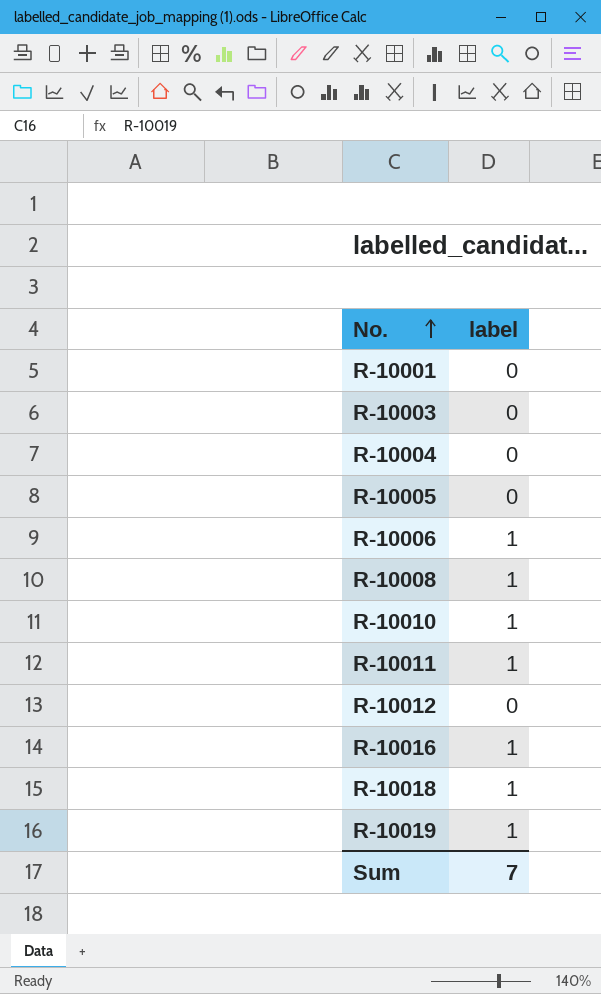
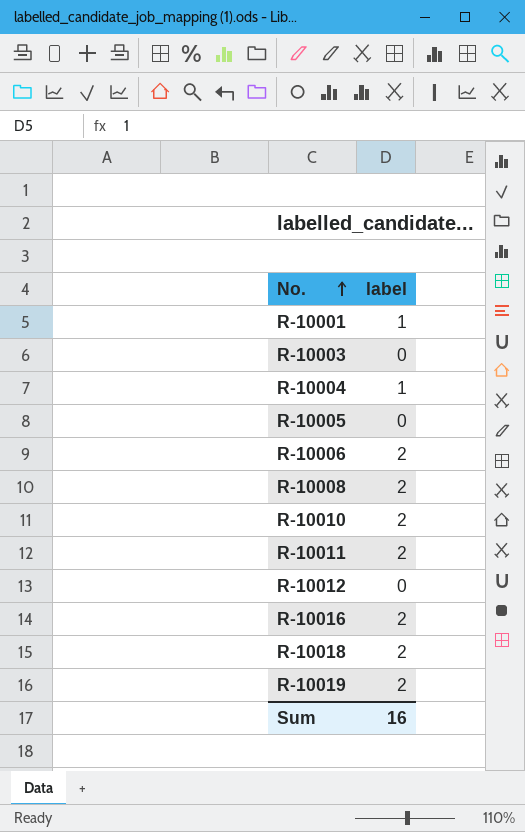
R-10001 | label: 0 -> 1
R-10004 | label: 0 -> 1
R-10006 | label: 1 -> 2
R-10008 | label: 1 -> 2
R-10010 | label: 1 -> 2
R-10011 | label: 1 -> 2
R-10016 | label: 1 -> 2
R-10018 | label: 1 -> 2
R-10019 | label: 1 -> 2
Sum | label: 7 -> 16

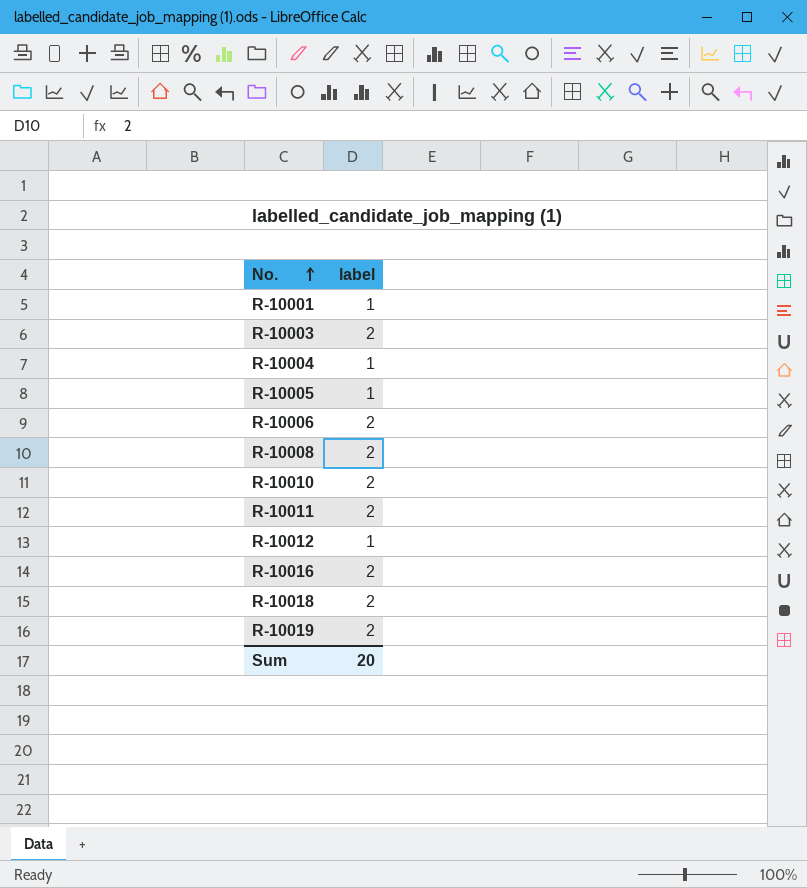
R-10003 | label: 0 -> 2
R-10005 | label: 0 -> 1
R-10012 | label: 0 -> 1
Sum | label: 16 -> 20

